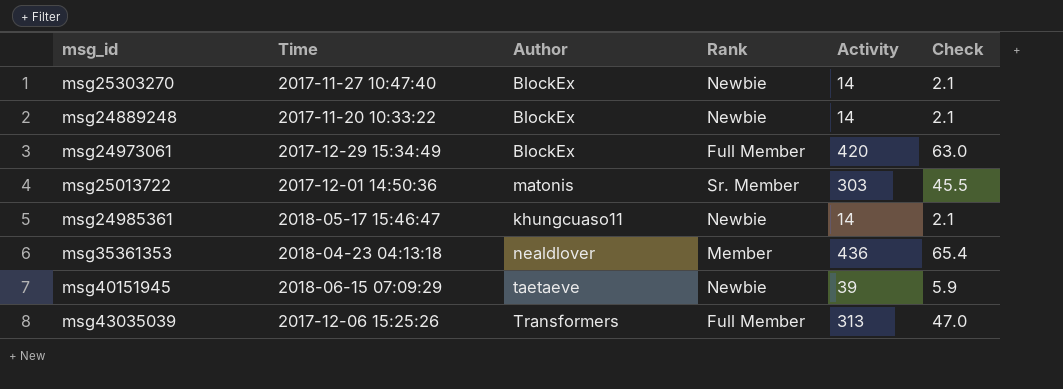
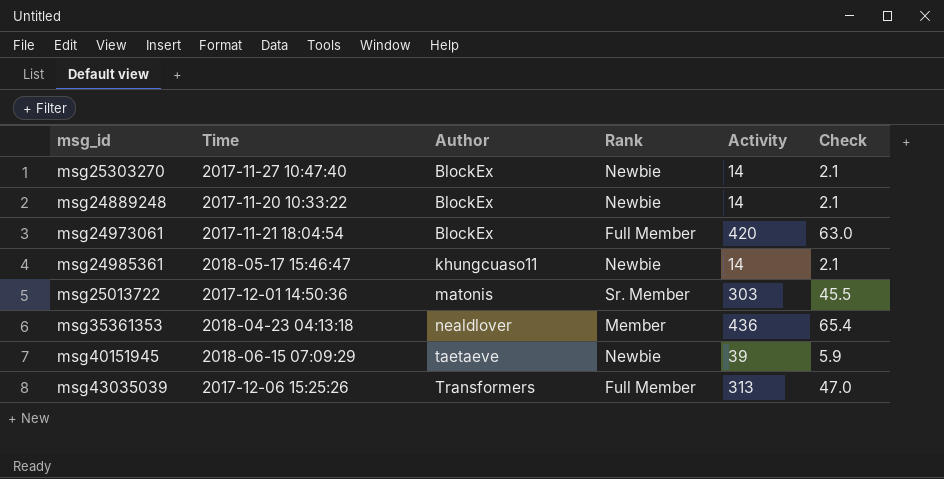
row order: none -> Author ascending
msg24973061 | Time: 2017-12-29 15:34:49 -> 2017-11-21 18:04:54

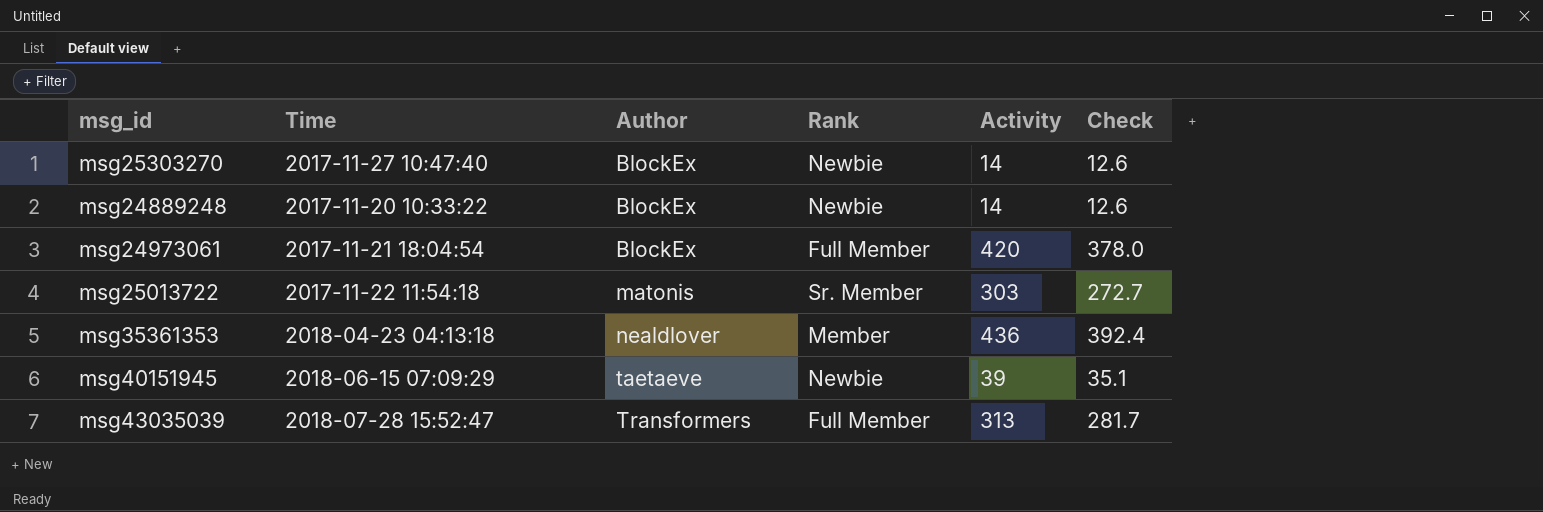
column Check | formula: [Activity] * 0.15 -> [Activity] * 0.9
row msg24985361: 2018-05-17 15:46:47 | khungcuaso11 | Newbie | 14 | 2.1 -> none
msg25013722 | Time: 2017-12-01 14:50:36 -> 2017-11-22 11:54:18
msg43035039 | Time: 2017-12-06 15:25:26 -> 2018-07-28 15:52:47

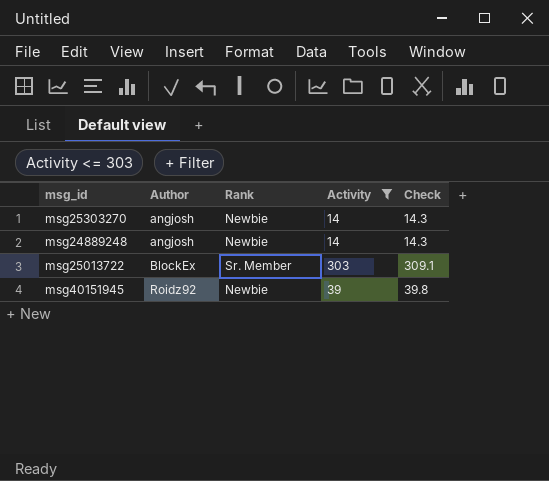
filter: none -> Activity <= 303
column Time | position: 2 -> none
column Check | formula: [Activity] * 0.9 -> [Activity] * 1.02
msg25303270 | Author: BlockEx -> angjosh
msg24889248 | Author: BlockEx -> angjosh
msg25013722 | Author: matonis -> BlockEx
msg40151945 | Author: taetaeve -> Roidz92

